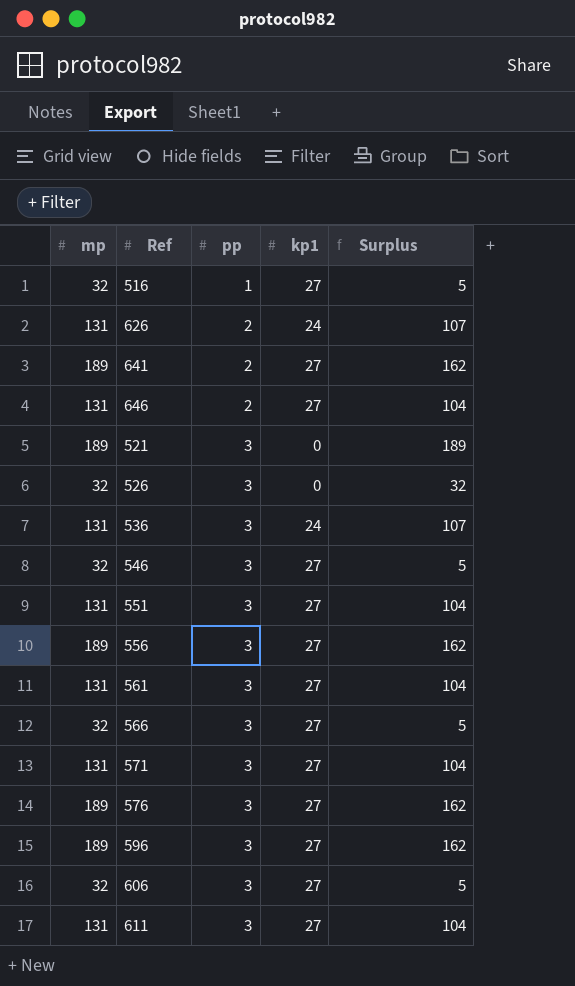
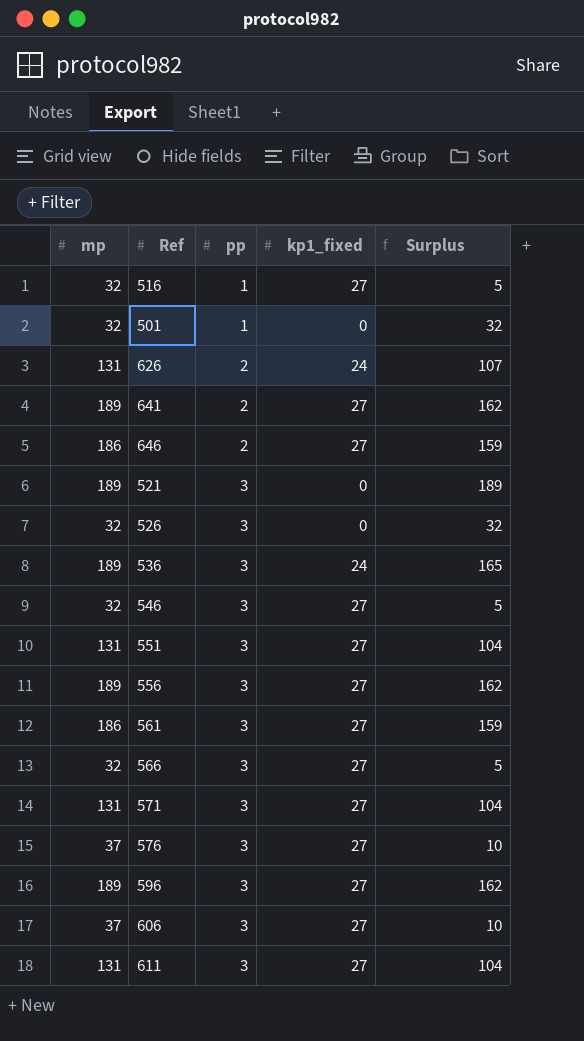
column name: kp1 -> kp1_fixed
row 501: none -> 32 | 1 | 0 | 32
646 | mp: 131 -> 186
646 | Surplus: 104 -> 159
536 | mp: 131 -> 189
536 | Surplus: 107 -> 165
561 | mp: 131 -> 186
561 | Surplus: 104 -> 159
576 | mp: 189 -> 37
576 | Surplus: 162 -> 10
606 | mp: 32 -> 37
606 | Surplus: 5 -> 10

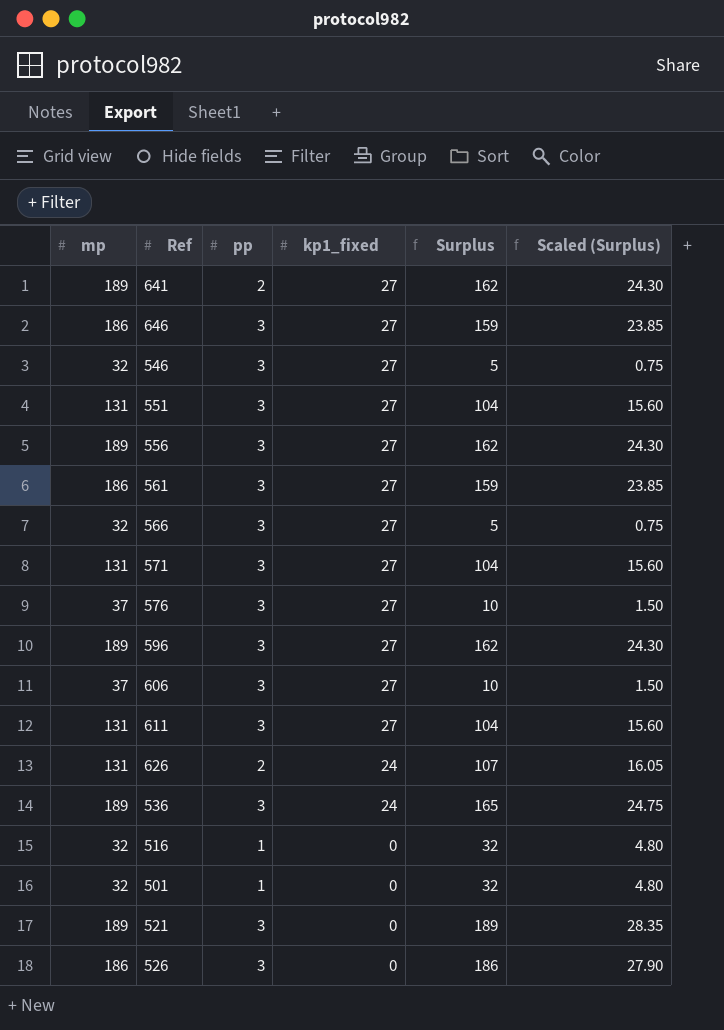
row order: pp ascending -> kp1_fixed descending
column Scaled (Surplus) | formula: none -> [Surplus] * 0.15
646 | pp: 2 -> 3
516 | kp1_fixed: 27 -> 0
516 | Surplus: 5 -> 32
526 | mp: 32 -> 186
526 | Surplus: 32 -> 186

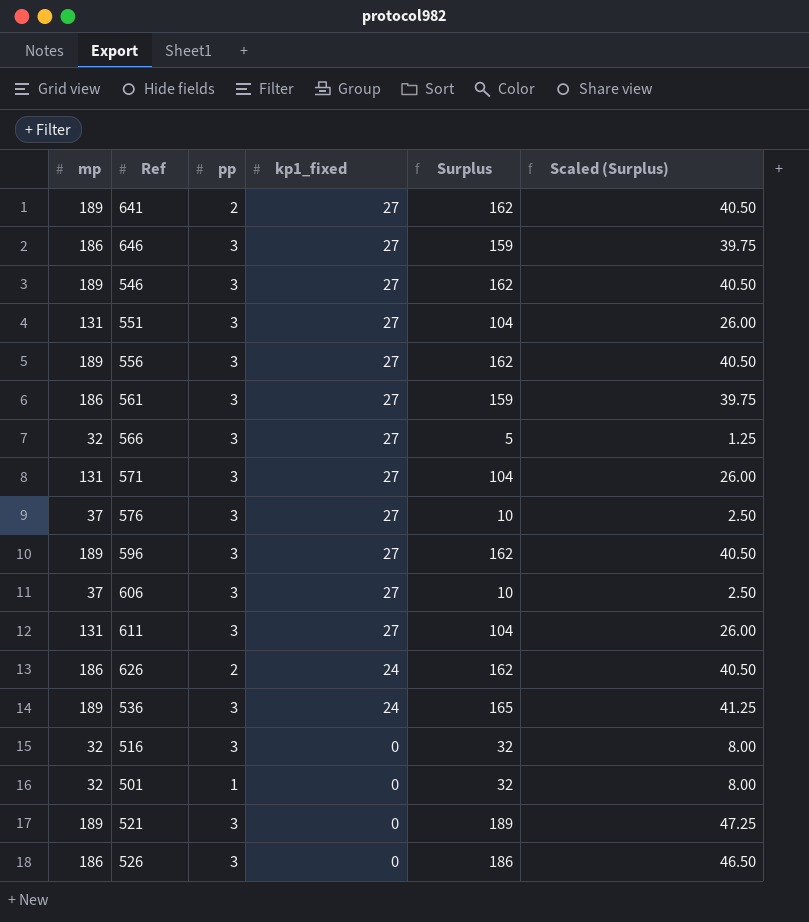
column Scaled (Surplus) | formula: [Surplus] * 0.15 -> [Surplus] * 0.25
546 | mp: 32 -> 189
546 | Surplus: 5 -> 162
626 | mp: 131 -> 186
626 | Surplus: 107 -> 162
516 | pp: 1 -> 3

